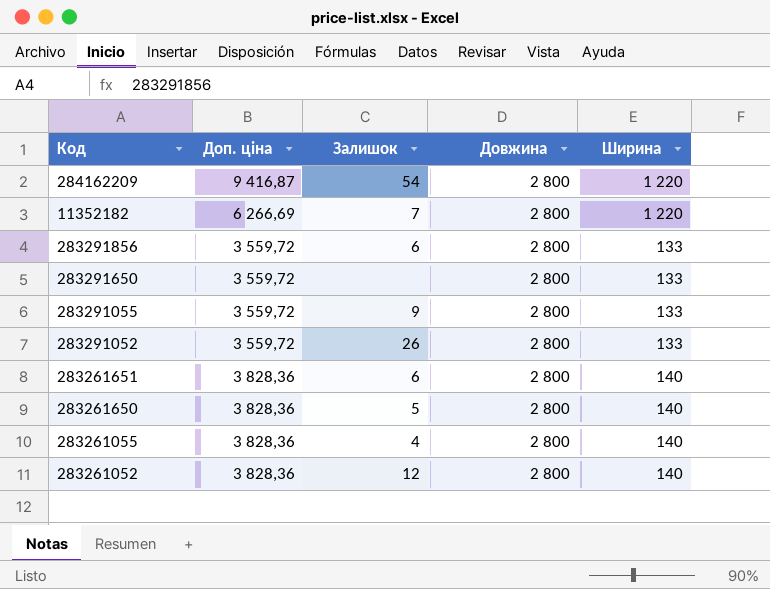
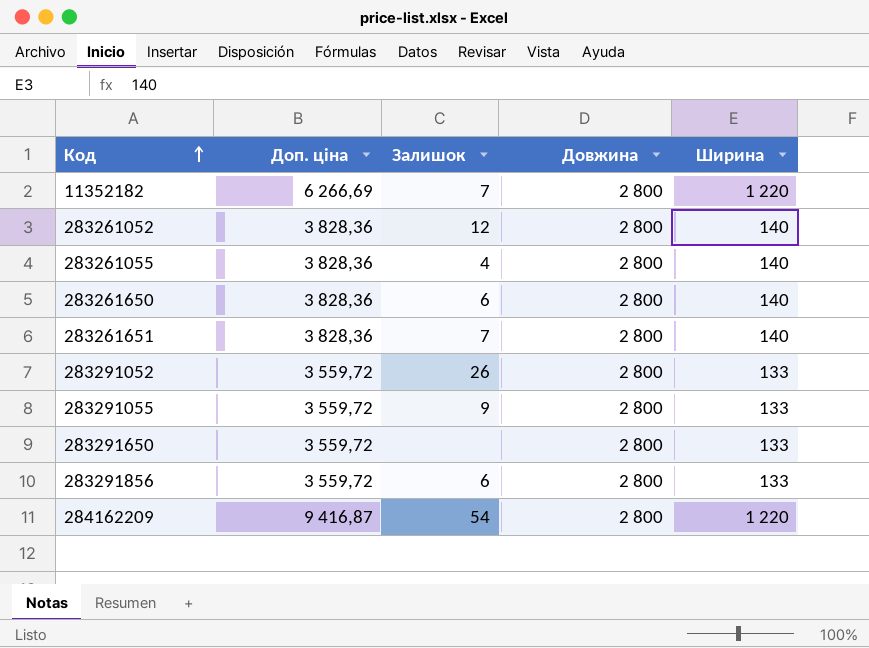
row order: none -> Код ascending
283261650 | Залишок: 5 -> 6
283261651 | Залишок: 6 -> 7

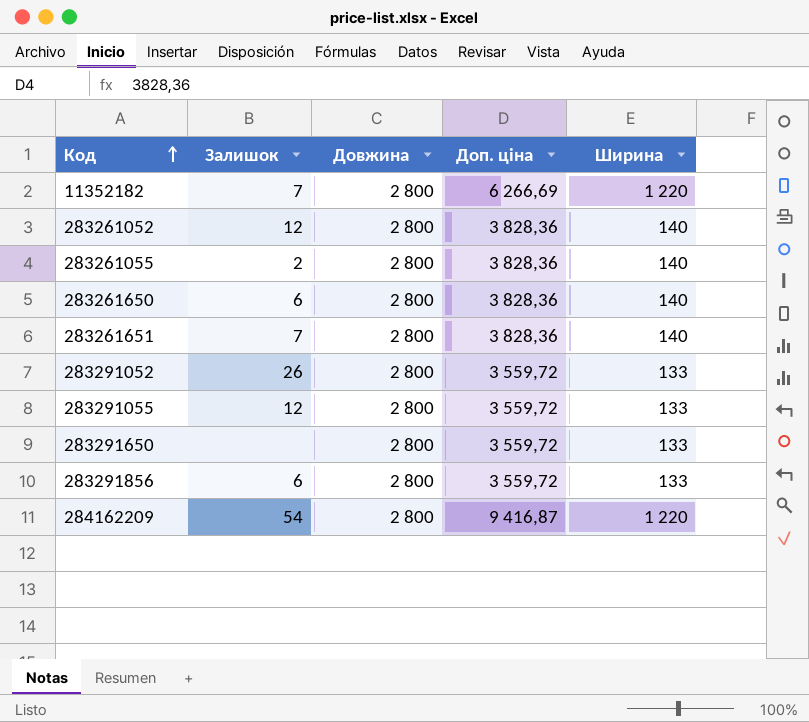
column Доп. ціна | position: 2 -> 4
283261055 | Залишок: 4 -> 2
283291055 | Залишок: 9 -> 12

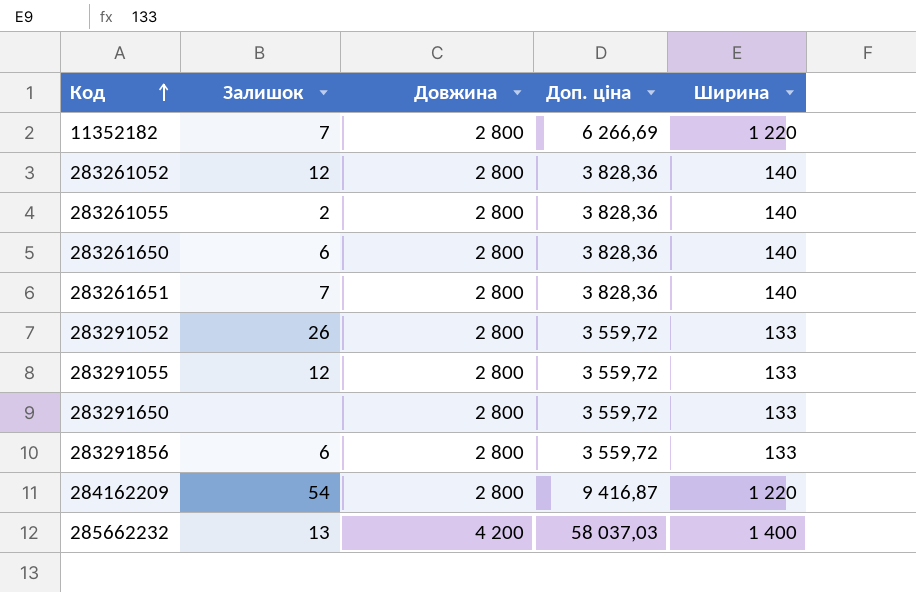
row 285662232: none -> 13 | 4 200 | 58 037,03 | 1 400

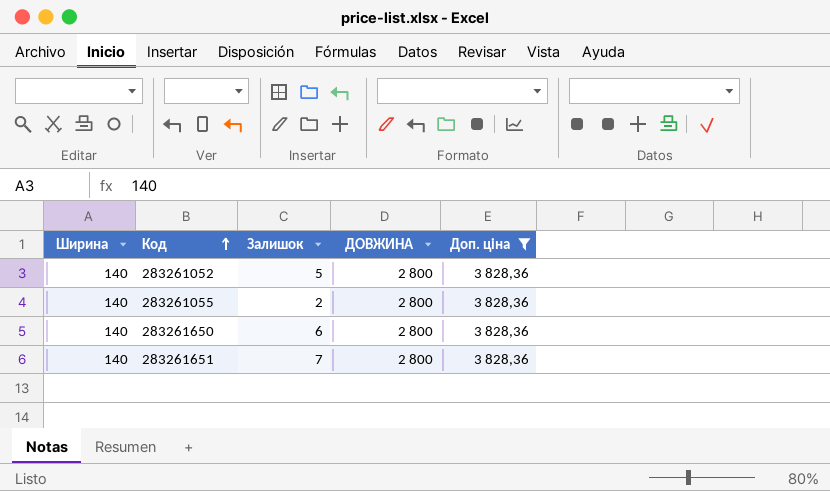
filter: none -> Доп. ціна = 3 828,36
column Ширина | position: 5 -> 1
column name: Довжина -> ДОВЖИНА
283261052 | Залишок: 12 -> 5

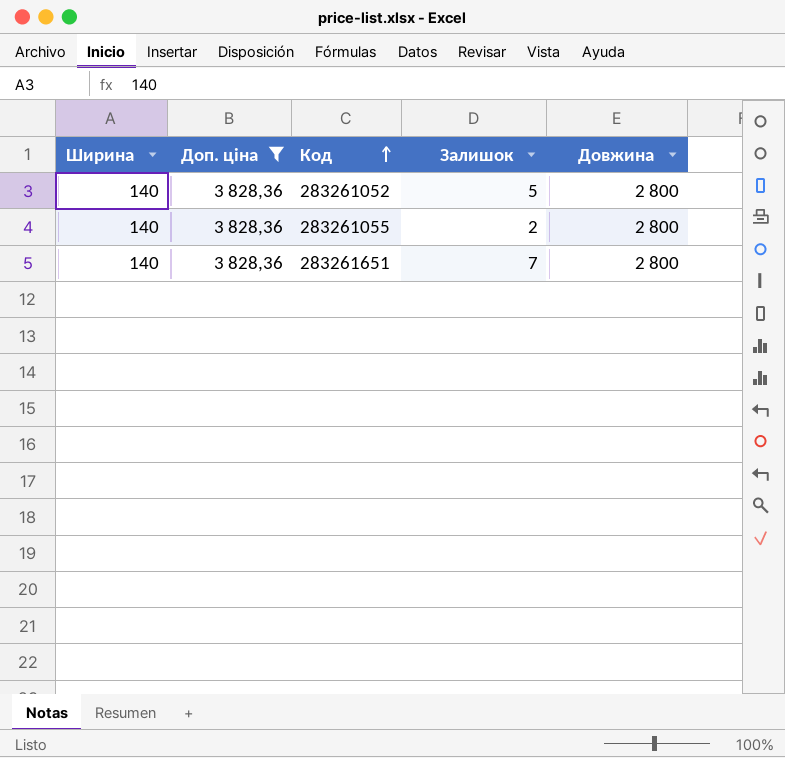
column Доп. ціна | position: 5 -> 2
column name: ДОВЖИНА -> Довжина
row 283261650: 140 | 6 | 2 800 | 3 828,36 -> none

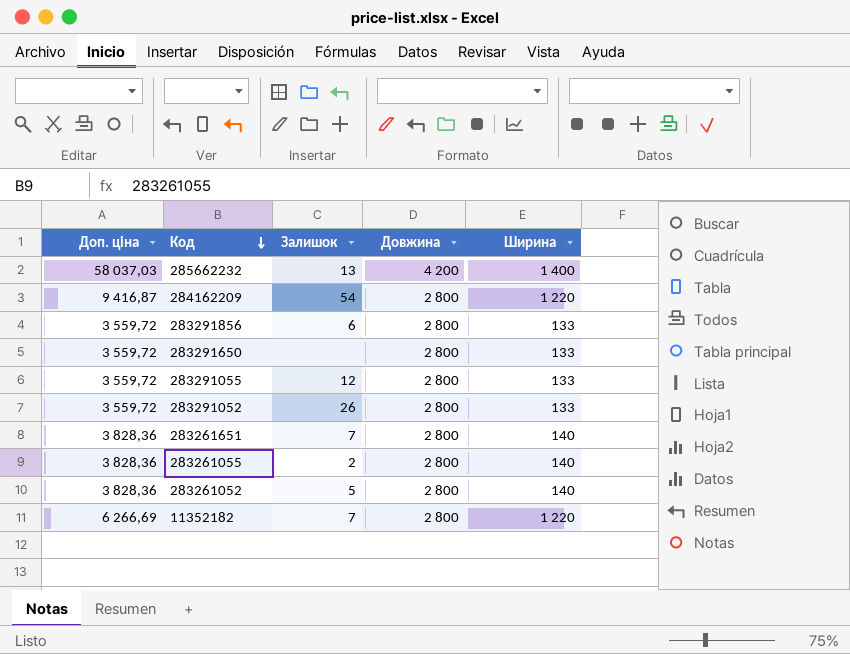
filter: Доп. ціна = 3 828,36 -> none
row order: Код ascending -> Код descending
column Ширина | position: 1 -> 5

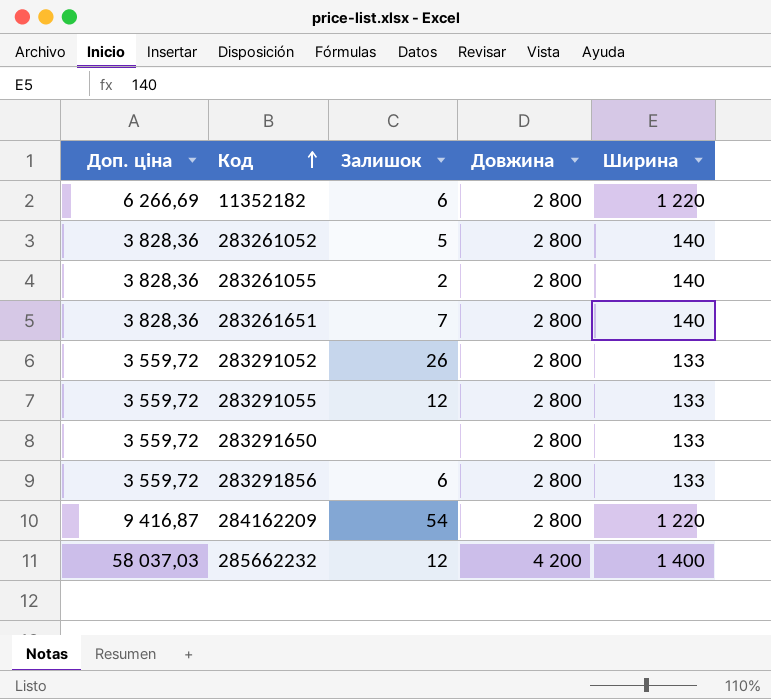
row order: Код descending -> Код ascending
11352182 | Залишок: 7 -> 6
285662232 | Залишок: 13 -> 12

